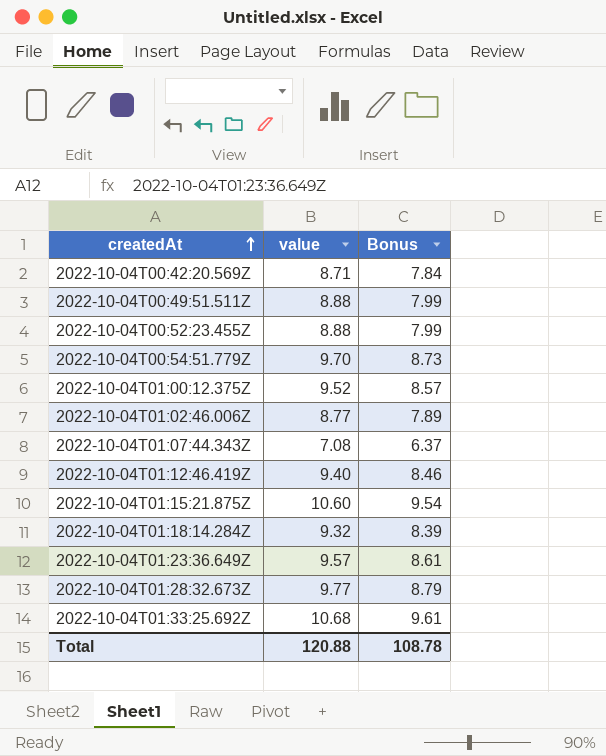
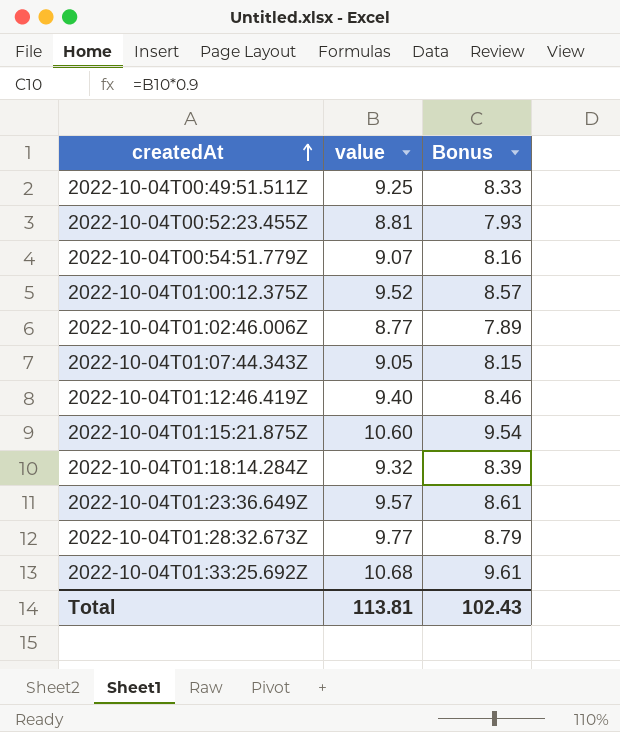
row 2022-10-04T00:42:20.569Z: 8.71 | 7.84 -> none
2022-10-04T00:49:51.511Z | value: 8.88 -> 9.25
2022-10-04T00:49:51.511Z | Bonus: 7.99 -> 8.33
2022-10-04T00:52:23.455Z | value: 8.88 -> 8.81
2022-10-04T00:52:23.455Z | Bonus: 7.99 -> 7.93
2022-10-04T00:54:51.779Z | value: 9.70 -> 9.07
2022-10-04T00:54:51.779Z | Bonus: 8.73 -> 8.16
2022-10-04T01:07:44.343Z | value: 7.08 -> 9.05
2022-10-04T01:07:44.343Z | Bonus: 6.37 -> 8.15
Total | value: 120.88 -> 113.81
Total | Bonus: 108.78 -> 102.43

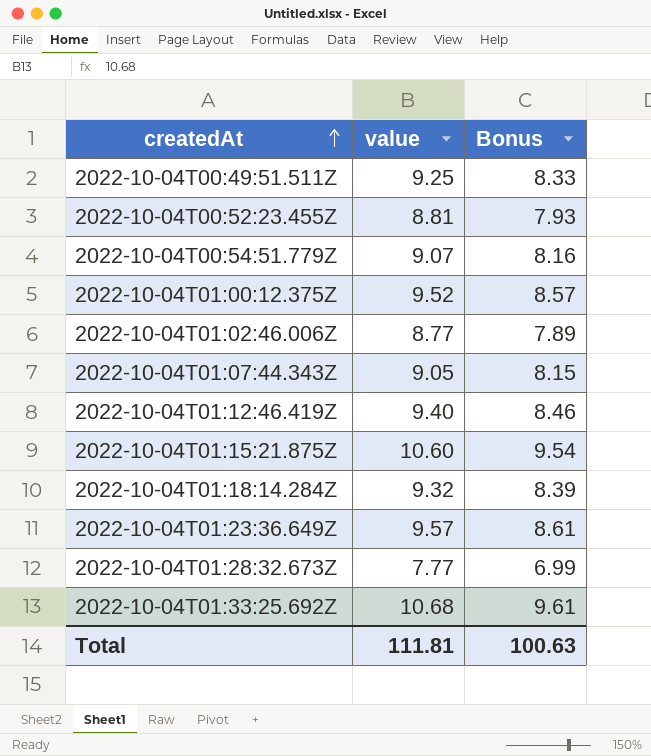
2022-10-04T01:28:32.673Z | value: 9.77 -> 7.77
2022-10-04T01:28:32.673Z | Bonus: 8.79 -> 6.99
Total | value: 113.81 -> 111.81
Total | Bonus: 102.43 -> 100.63

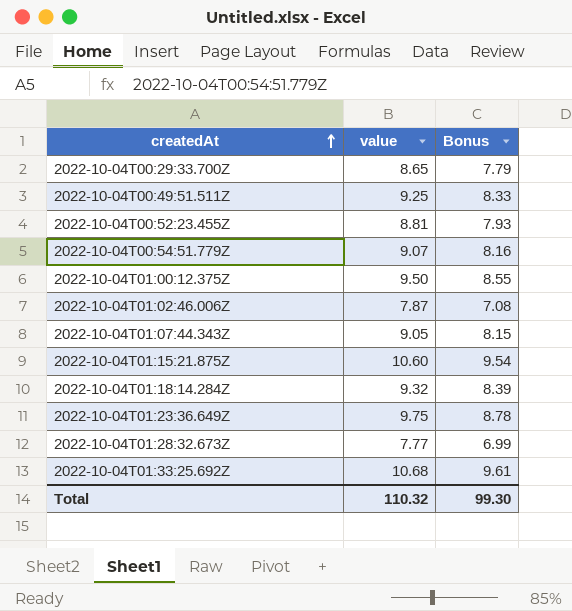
row 2022-10-04T01:12:46.419Z: 9.40 | 8.46 -> none
row 2022-10-04T00:29:33.700Z: none -> 8.65 | 7.79
2022-10-04T01:00:12.375Z | value: 9.52 -> 9.50
2022-10-04T01:00:12.375Z | Bonus: 8.57 -> 8.55
2022-10-04T01:02:46.006Z | value: 8.77 -> 7.87
2022-10-04T01:02:46.006Z | Bonus: 7.89 -> 7.08
2022-10-04T01:23:36.649Z | value: 9.57 -> 9.75
2022-10-04T01:23:36.649Z | Bonus: 8.61 -> 8.78
Total | value: 111.81 -> 110.32
Total | Bonus: 100.63 -> 99.30

